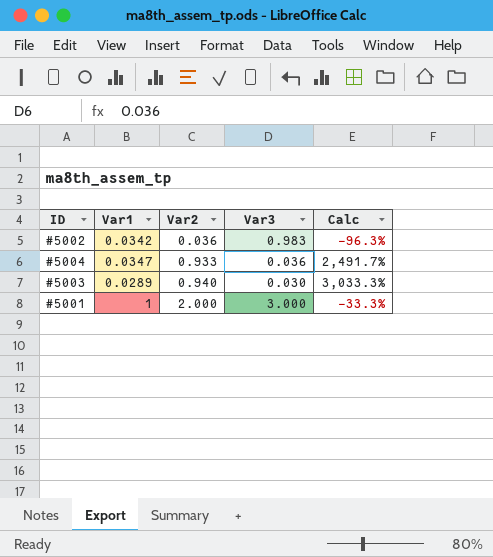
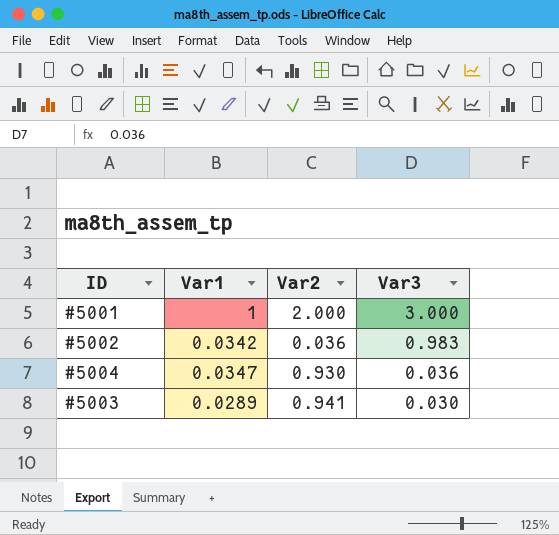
row order: Var2 ascending -> Var3 descending
column Calc | formula: ([Var2] - [Var3]) / [Var3] -> none
#5004 | Var2: 0.933 -> 0.930
#5003 | Var2: 0.940 -> 0.941

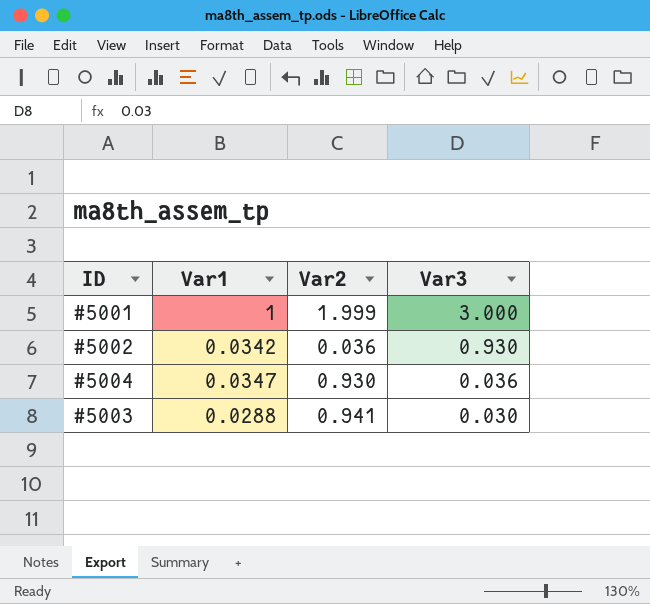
#5001 | Var2: 2.000 -> 1.999
#5002 | Var3: 0.983 -> 0.930
#5003 | Var1: 0.0289 -> 0.0288

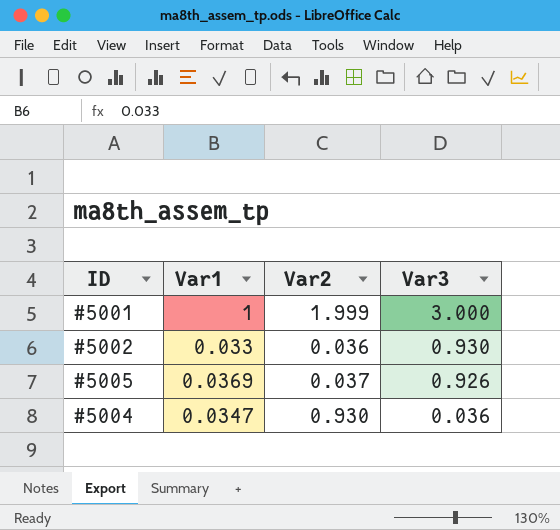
row #5003: 0.0288 | 0.941 | 0.030 -> none
#5002 | Var1: 0.0342 -> 0.033
row #5005: none -> 0.0369 | 0.037 | 0.926

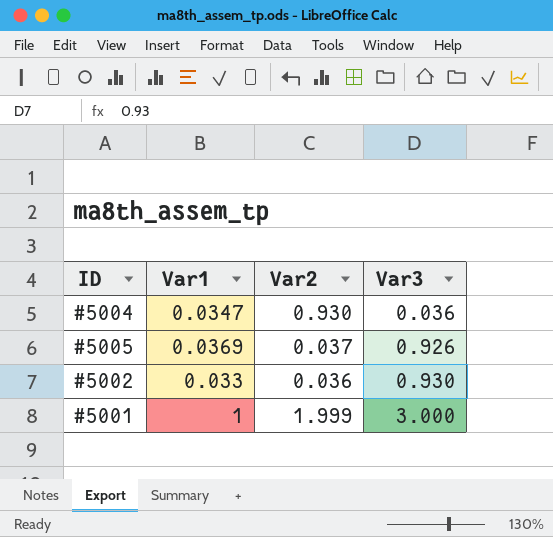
row order: Var3 descending -> Var3 ascending

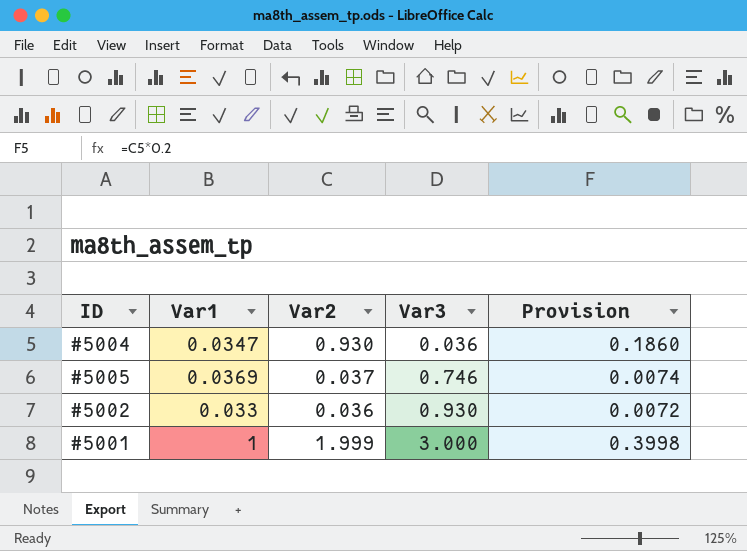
column Provision | formula: none -> [Var2] * 0.2
#5005 | Var3: 0.926 -> 0.746

